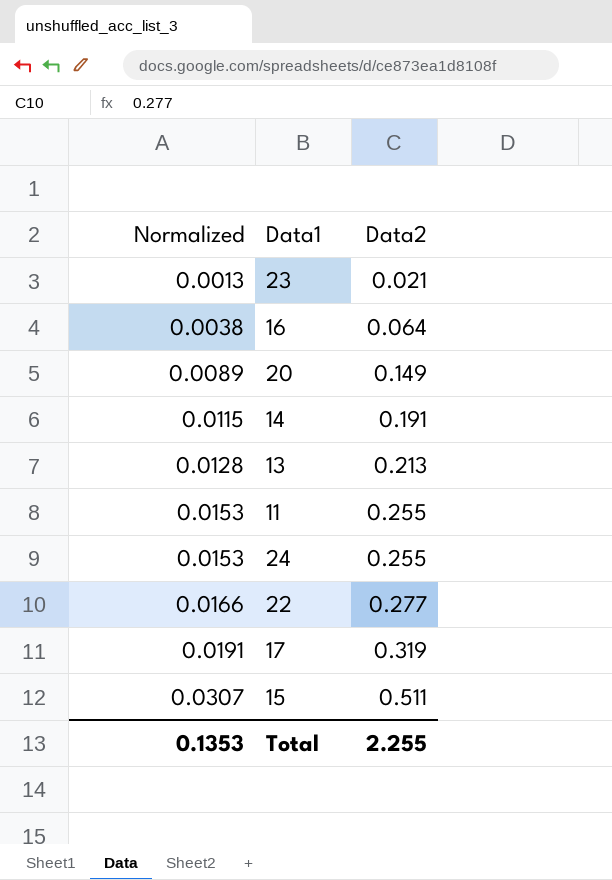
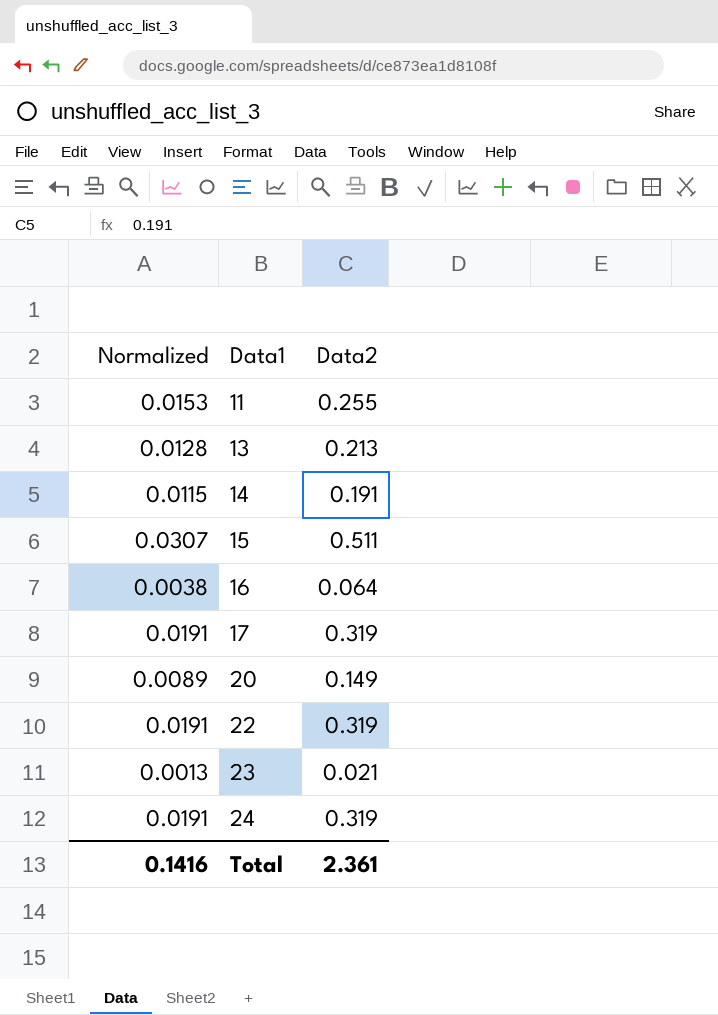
row order: Normalized ascending -> Data1 ascending
22 | Normalized: 0.0166 -> 0.0191
22 | Data2: 0.277 -> 0.319
24 | Normalized: 0.0153 -> 0.0191
24 | Data2: 0.255 -> 0.319
Total | Normalized: 0.1353 -> 0.1416
Total | Data2: 2.255 -> 2.361

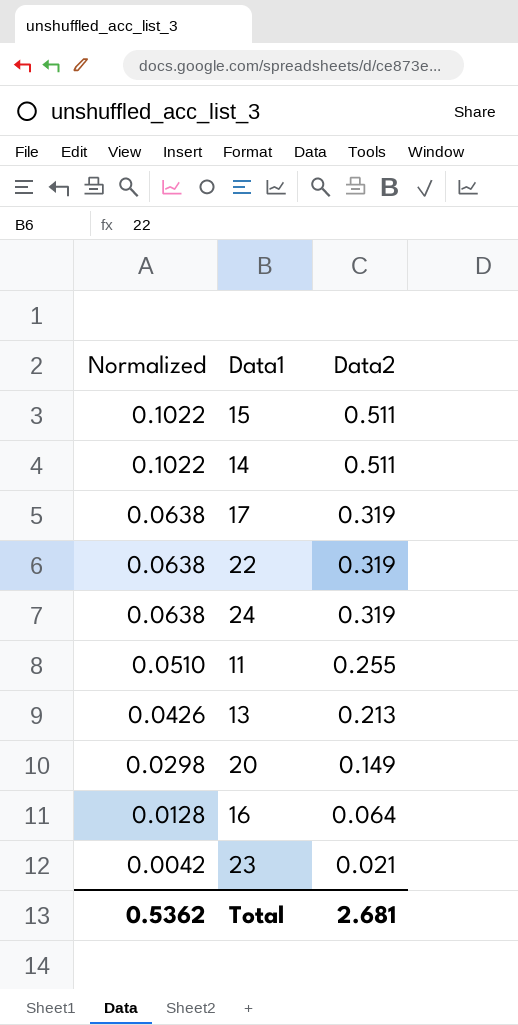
row order: Data1 ascending -> Normalized descending
column Normalized | formula: [Data2] * 0.06 -> [Data2] * 0.2
14 | Data2: 0.191 -> 0.511
Total | Normalized: 0.1416 -> 0.5362
Total | Data2: 2.361 -> 2.681

